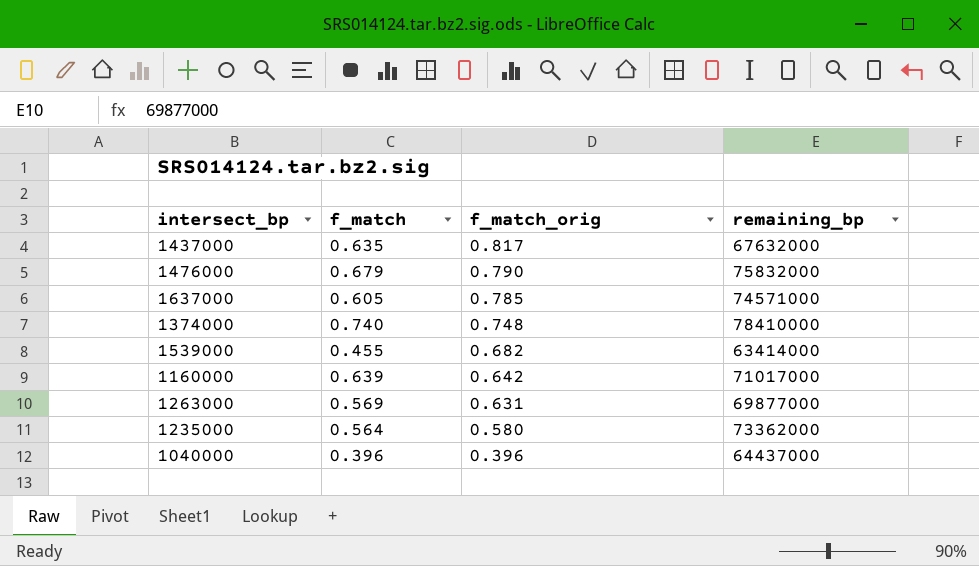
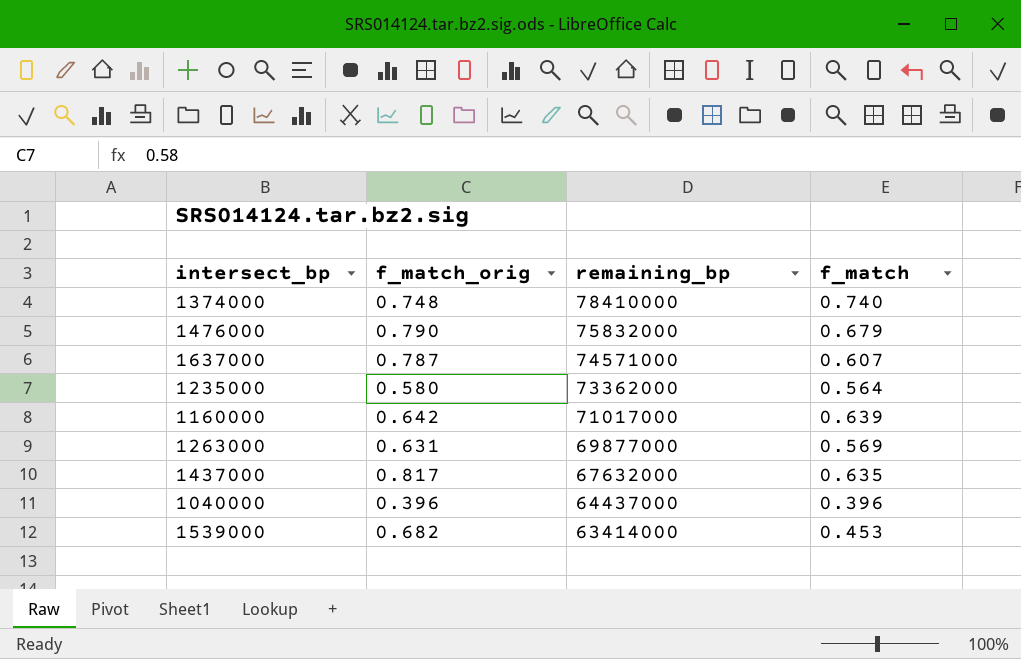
row order: f_match_orig descending -> remaining_bp descending
column f_match | position: 2 -> 4
1637000 | f_match_orig: 0.785 -> 0.787
1637000 | f_match: 0.605 -> 0.607
1539000 | f_match: 0.455 -> 0.453

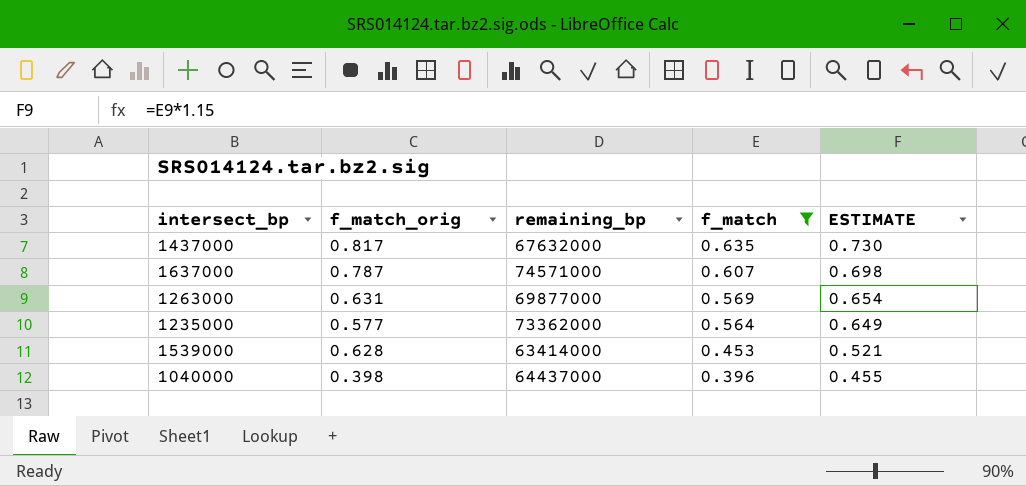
filter: none -> f_match <= 0.635
row order: remaining_bp descending -> f_match descending
column ESTIMATE | formula: none -> [f_match] * 1.15
1235000 | f_match_orig: 0.580 -> 0.577
1539000 | f_match_orig: 0.682 -> 0.628
1040000 | f_match_orig: 0.396 -> 0.398

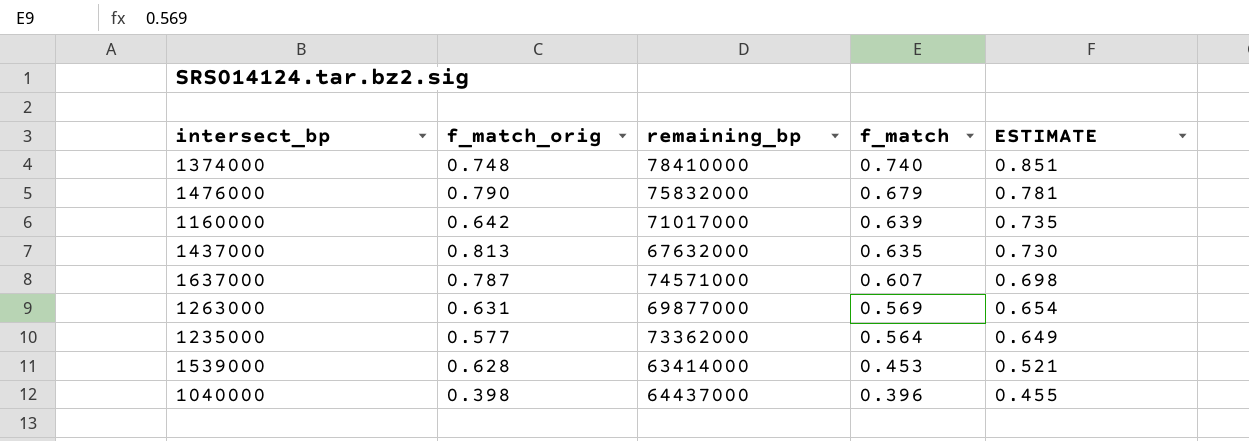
filter: f_match <= 0.635 -> none
1437000 | f_match_orig: 0.817 -> 0.813

